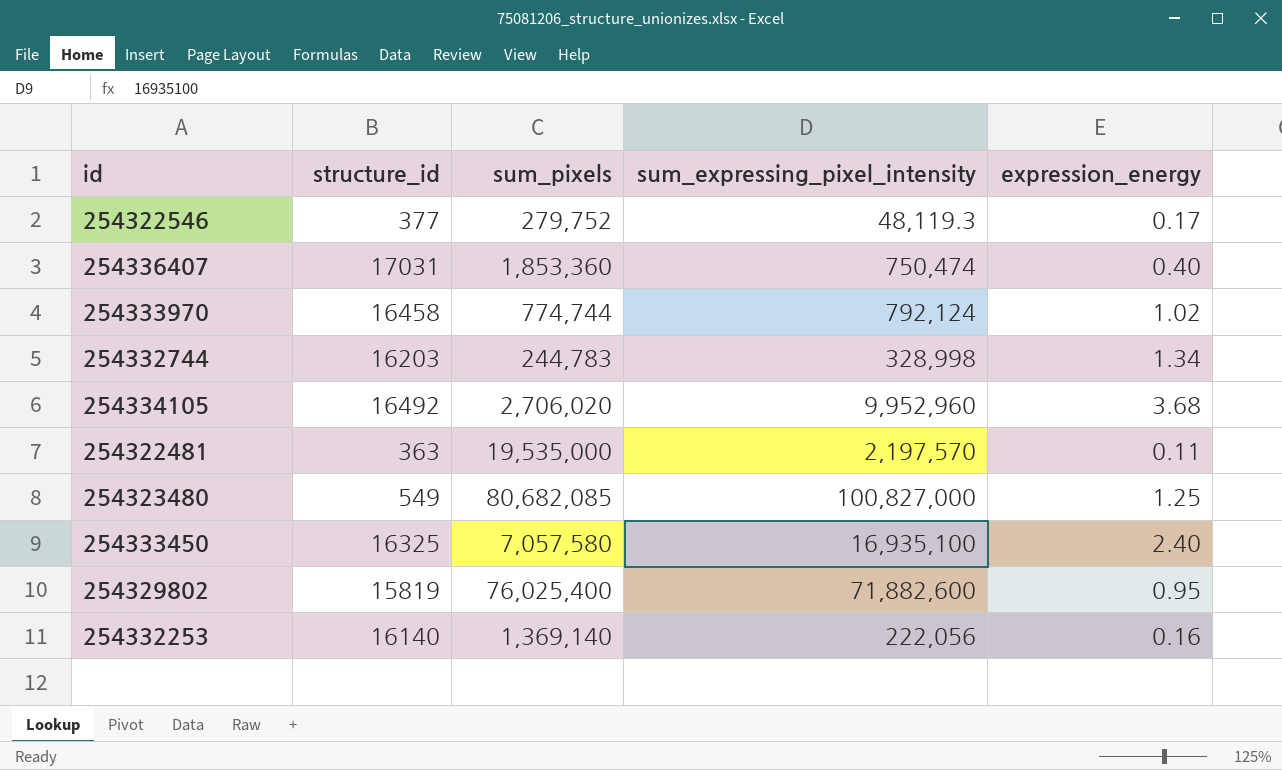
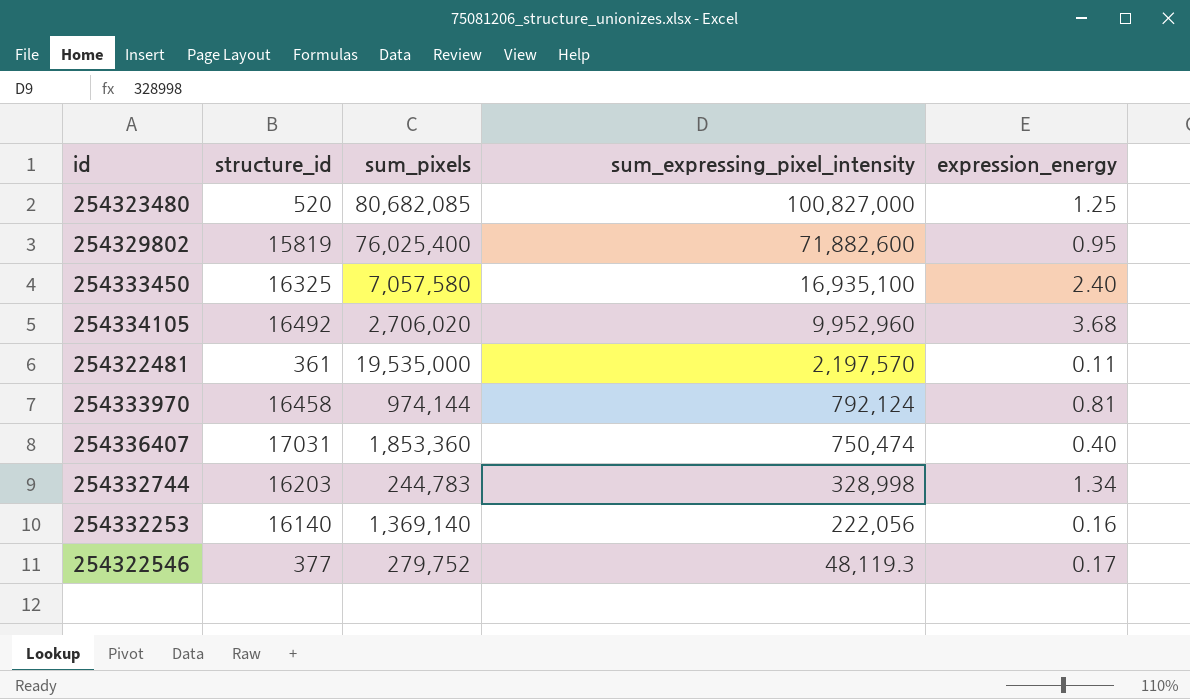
row order: none -> sum_expressing_pixel_intensity descending
254323480 | structure_id: 549 -> 520
254322481 | structure_id: 363 -> 361
254333970 | sum_pixels: 774,744 -> 974,144
254333970 | expression_energy: 1.02 -> 0.81

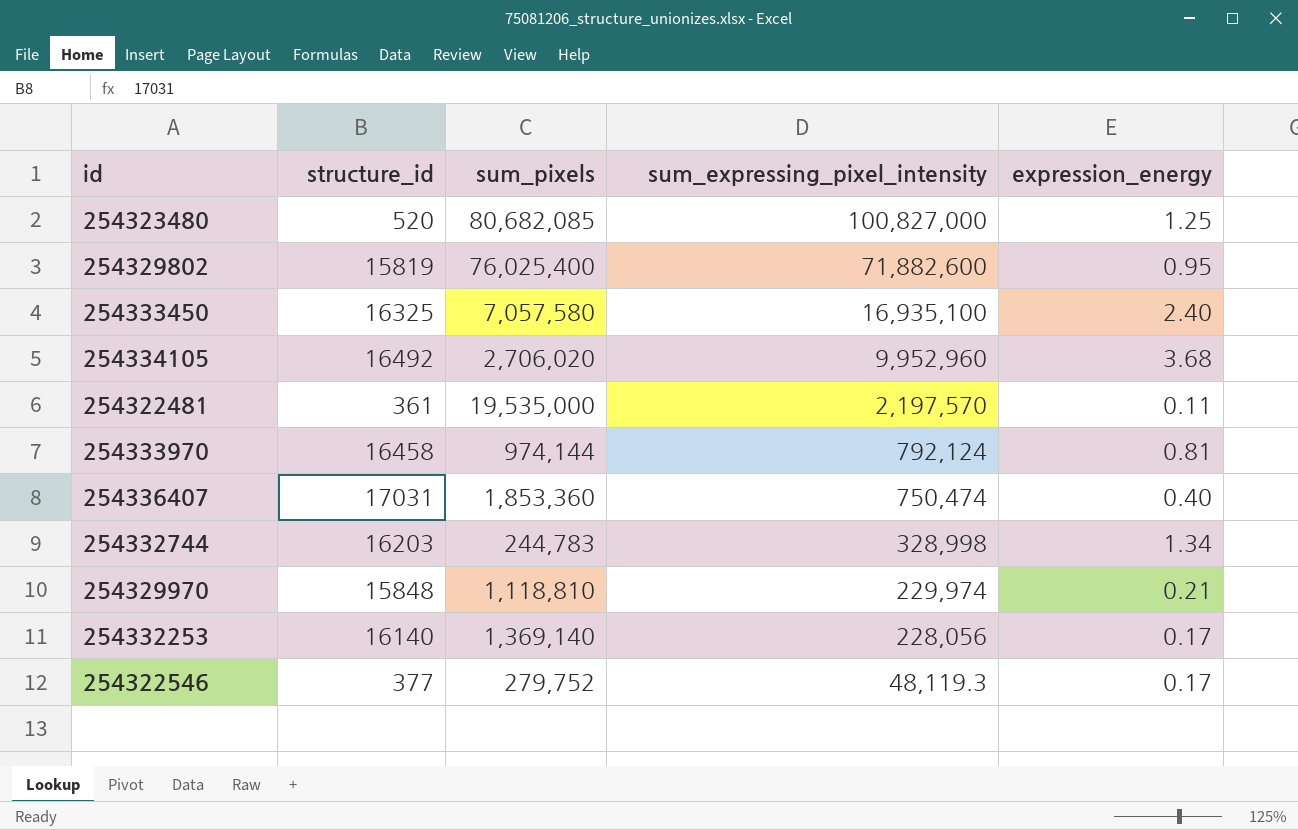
row 254329970: none -> 15848 | 1,118,810 | 229,974 | 0.21
254332253 | sum_expressing_pixel_intensity: 222,056 -> 228,056
254332253 | expression_energy: 0.16 -> 0.17

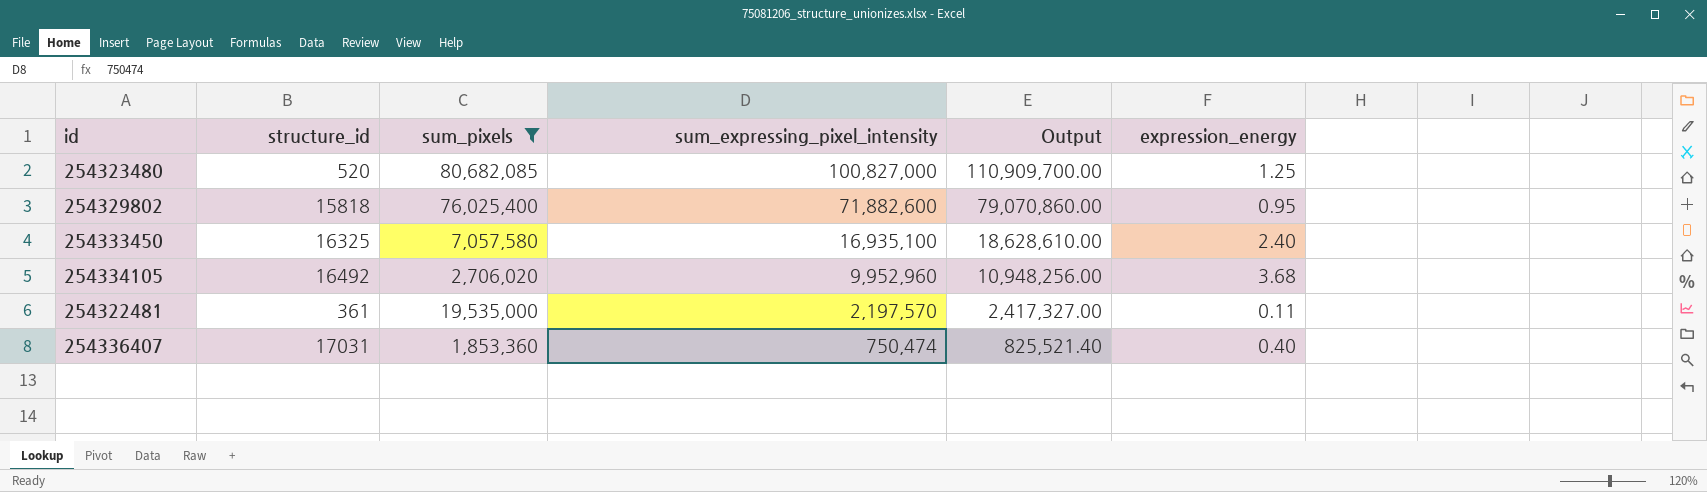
filter: none -> sum_pixels >= 1,853,360
column Output | formula: none -> [sum_expressing_pixel_intensity] * 1.1
254329802 | structure_id: 15819 -> 15818

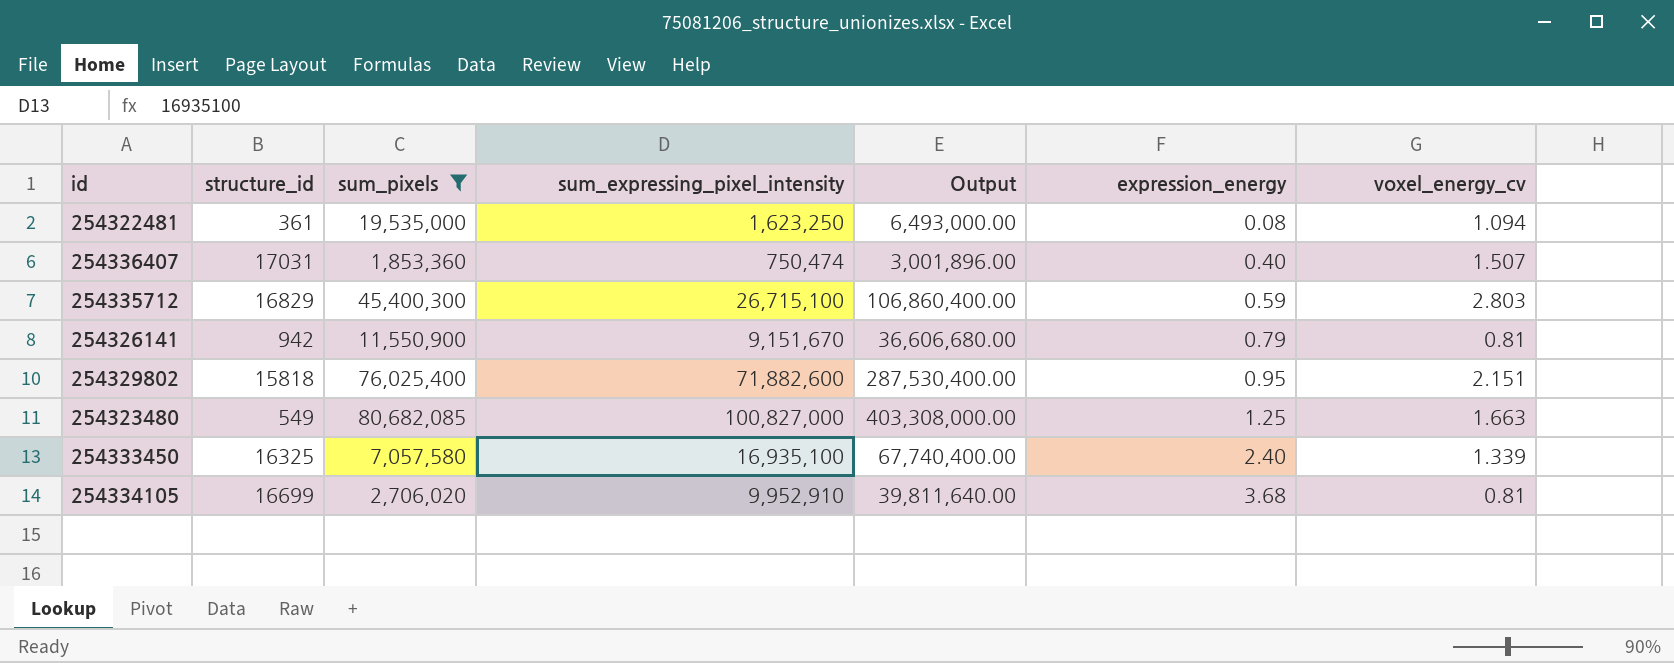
row order: sum_expressing_pixel_intensity descending -> expression_energy ascending
column Output | formula: [sum_expressing_pixel_intensity] * 1.1 -> [sum_expressing_pixel_intensity] * 4
column voxel_energy_cv | position: none -> 7
254322481 | sum_expressing_pixel_intensity: 2,197,570 -> 1,623,250
254322481 | expression_energy: 0.11 -> 0.08
row 254335712: none -> 16829 | 45,400,300 | 26,715,100 | 106,860,400.00 | 0.59 | 2.803
row 254326141: none -> 942 | 11,550,900 | 9,151,670 | 36,606,680.00 | 0.79 | 0.81
254323480 | structure_id: 520 -> 549
254334105 | structure_id: 16492 -> 16699
254334105 | sum_expressing_pixel_intensity: 9,952,960 -> 9,952,910

